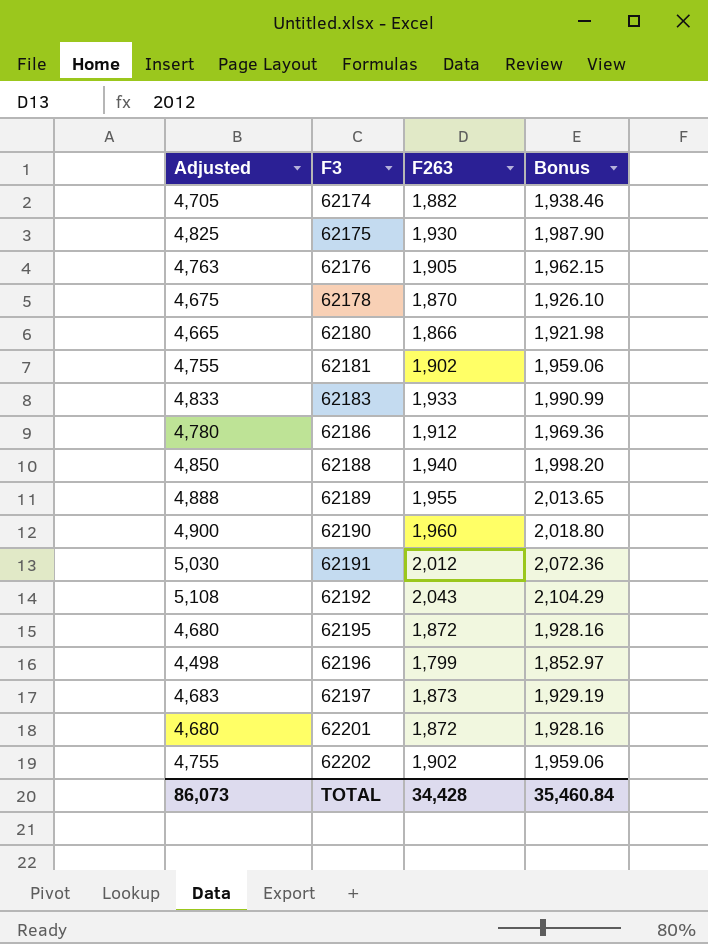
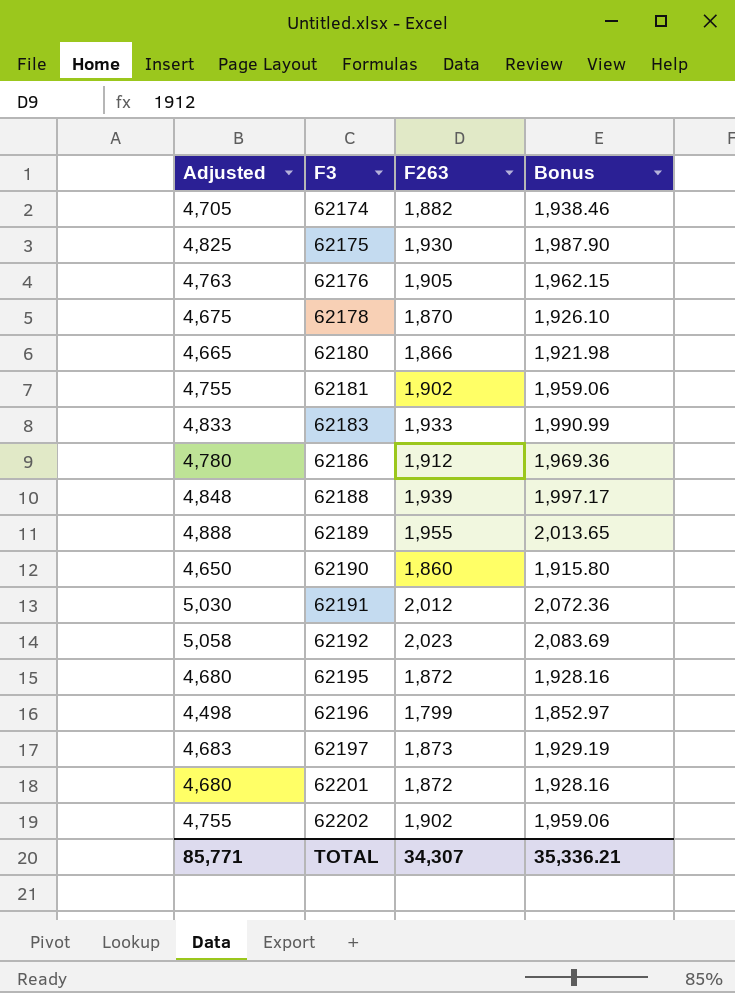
62188 | Adjusted: 4,850 -> 4,848
62188 | F263: 1,940 -> 1,939
62188 | Bonus: 1,998.20 -> 1,997.17
62190 | Adjusted: 4,900 -> 4,650
62190 | F263: 1,960 -> 1,860
62190 | Bonus: 2,018.80 -> 1,915.80
62192 | Adjusted: 5,108 -> 5,058
62192 | F263: 2,043 -> 2,023
62192 | Bonus: 2,104.29 -> 2,083.69
TOTAL | Adjusted: 86,073 -> 85,771
TOTAL | F263: 34,428 -> 34,307
TOTAL | Bonus: 35,460.84 -> 35,336.21

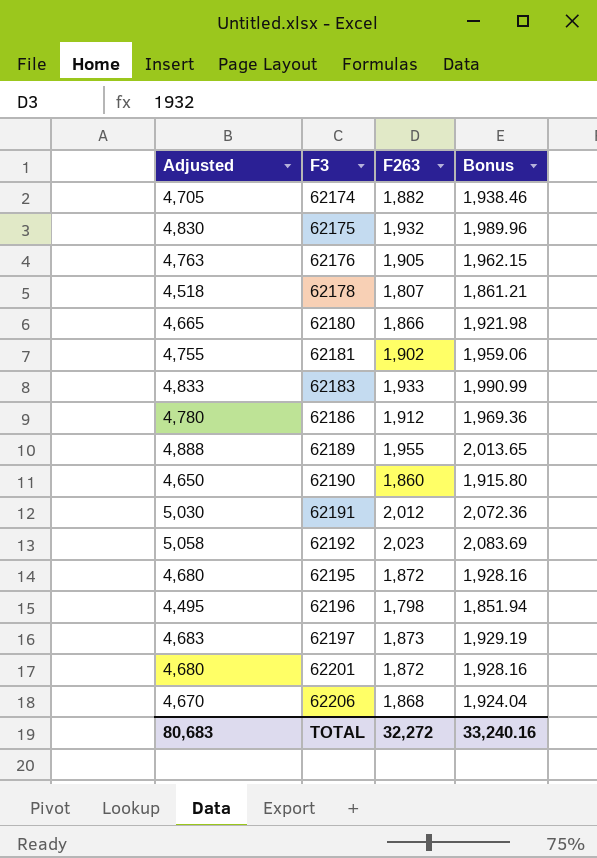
row 62188: 4,848 | 1,939 | 1,997.17 -> none
row 62202: 4,755 | 1,902 | 1,959.06 -> none
62175 | Adjusted: 4,825 -> 4,830
62175 | F263: 1,930 -> 1,932
62175 | Bonus: 1,987.90 -> 1,989.96
62178 | Adjusted: 4,675 -> 4,518
62178 | F263: 1,870 -> 1,807
62178 | Bonus: 1,926.10 -> 1,861.21
62196 | Adjusted: 4,498 -> 4,495
62196 | F263: 1,799 -> 1,798
62196 | Bonus: 1,852.97 -> 1,851.94
row 62206: none -> 4,670 | 1,868 | 1,924.04
TOTAL | Adjusted: 85,771 -> 80,683
TOTAL | F263: 34,307 -> 32,272
TOTAL | Bonus: 35,336.21 -> 33,240.16

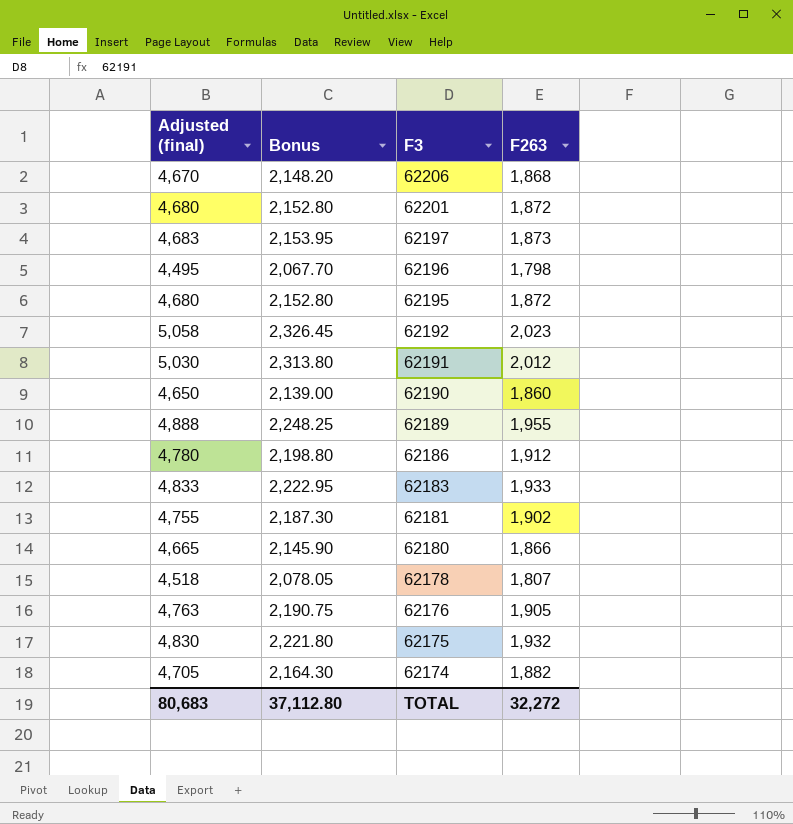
row order: F3 ascending -> F3 descending
column name: Adjusted -> Adjusted (final)
column Bonus | formula: [F263] * 1.03 -> [F263] * 1.15
column Bonus | position: 4 -> 2
TOTAL | Bonus: 33,240.16 -> 37,112.80

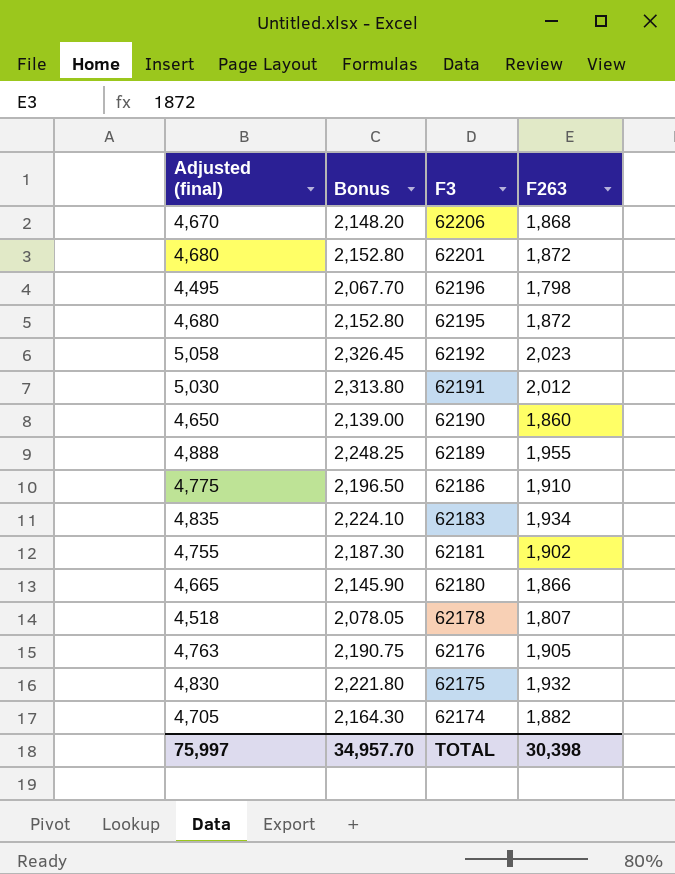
row 62197: 4,683 | 2,153.95 | 1,873 -> none
62186 | Adjusted (final): 4,780 -> 4,775
62186 | Bonus: 2,198.80 -> 2,196.50
62186 | F263: 1,912 -> 1,910
62183 | Adjusted (final): 4,833 -> 4,835
62183 | Bonus: 2,222.95 -> 2,224.10
62183 | F263: 1,933 -> 1,934
TOTAL | Adjusted (final): 80,683 -> 75,997
TOTAL | Bonus: 37,112.80 -> 34,957.70
TOTAL | F263: 32,272 -> 30,398

